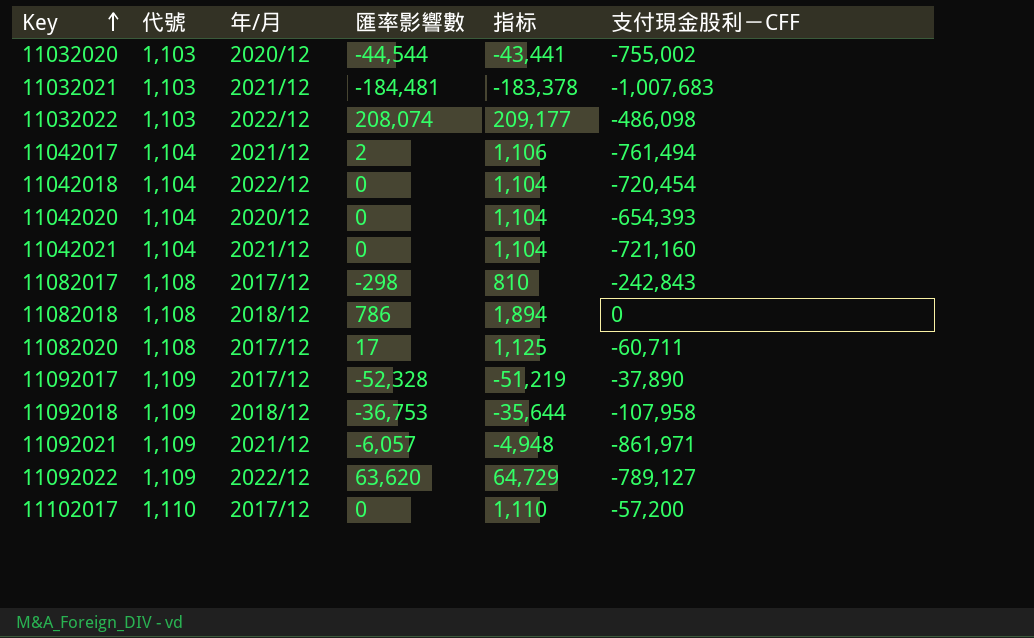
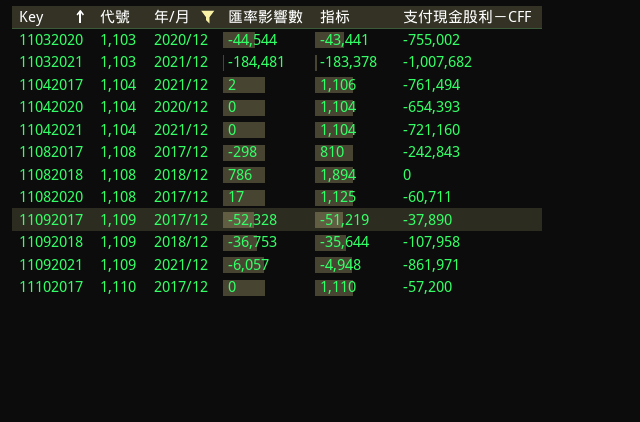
filter: none -> 年/月 != 2022/12
11032021 | 支付現金股利－CFF: -1,007,683 -> -1,007,682

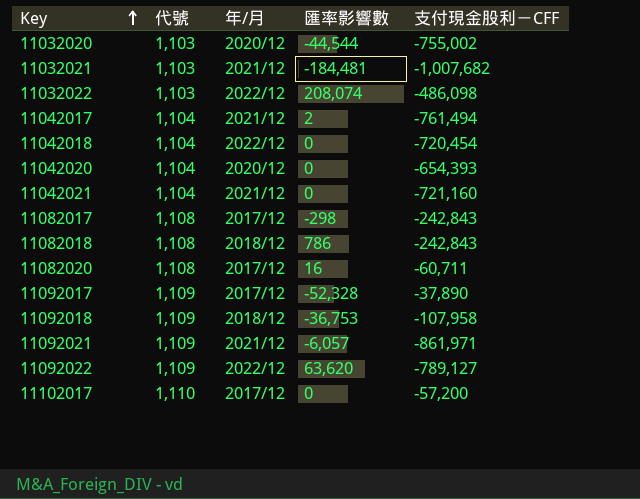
filter: 年/月 != 2022/12 -> none
column 指标 | formula: [代號] + [匯率影響數] -> none
11082018 | 支付現金股利－CFF: 0 -> -242,843
11082020 | 匯率影響數: 17 -> 16

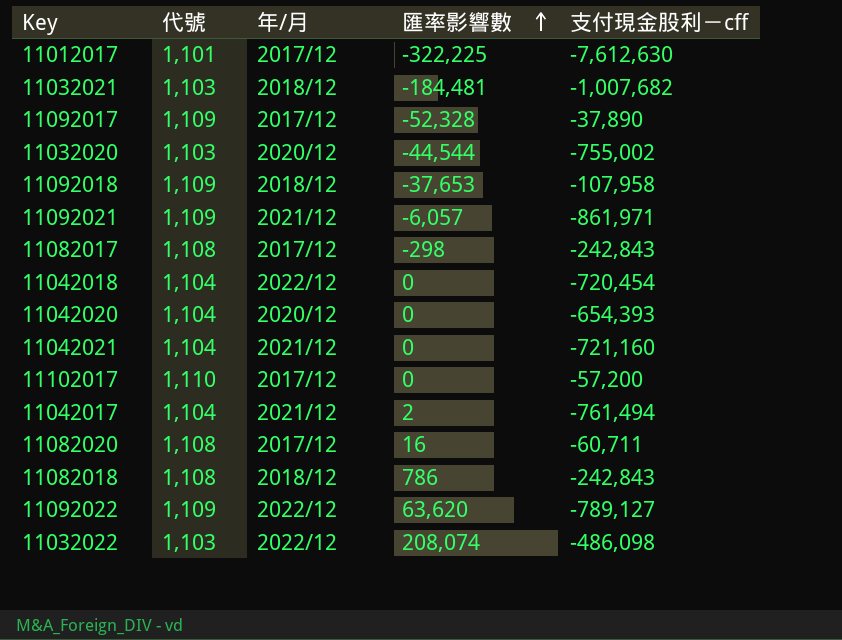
row order: Key ascending -> 匯率影響數 ascending
column name: 支付現金股利－CFF -> 支付現金股利－cff
row 11012017: none -> 1,101 | 2017/12 | -322,225 | -7,612,630
11032021 | 年/月: 2021/12 -> 2018/12
11092018 | 匯率影響數: -36,753 -> -37,653

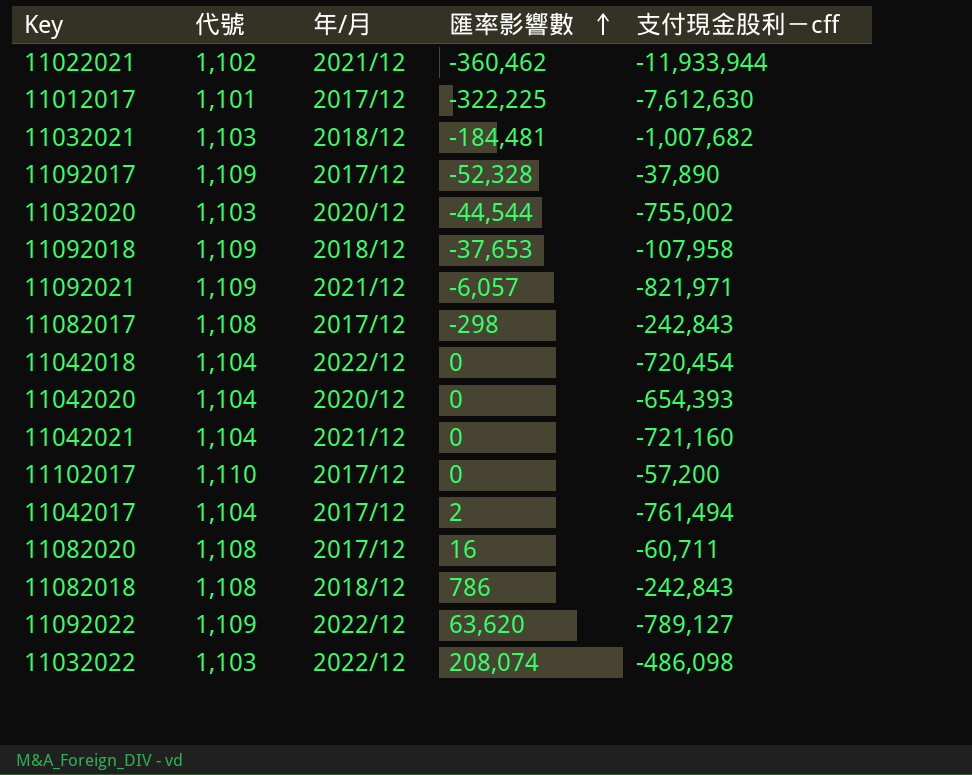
row 11022021: none -> 1,102 | 2021/12 | -360,462 | -11,933,944
11092021 | 支付現金股利－cff: -861,971 -> -821,971
11042017 | 年/月: 2021/12 -> 2017/12

